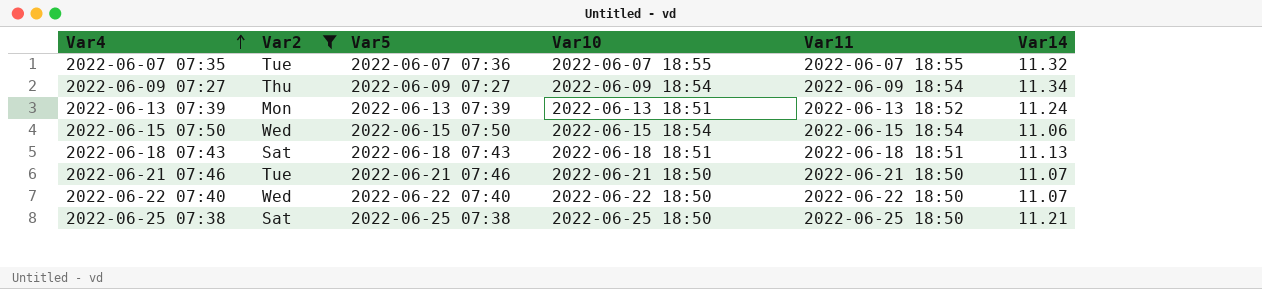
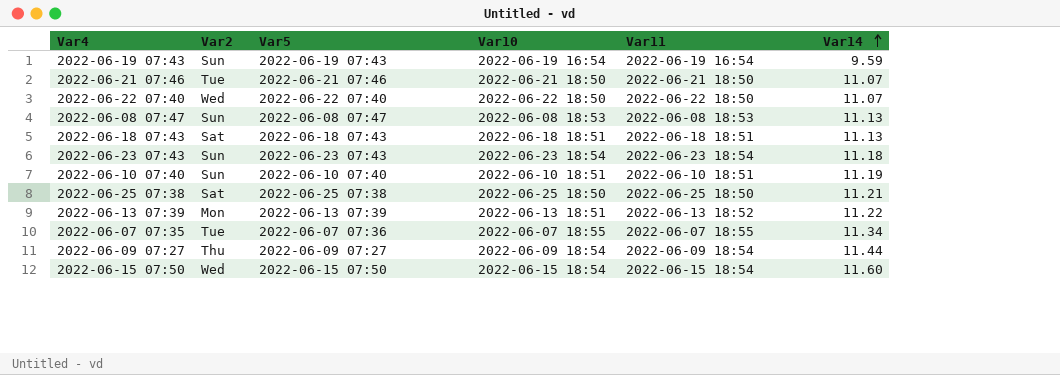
filter: Var2 != Sun -> none
row order: Var4 ascending -> Var14 ascending
2022-06-13 07:39 | Var14: 11.24 -> 11.22
2022-06-07 07:35 | Var14: 11.32 -> 11.34
2022-06-09 07:27 | Var14: 11.34 -> 11.44
2022-06-15 07:50 | Var14: 11.06 -> 11.60

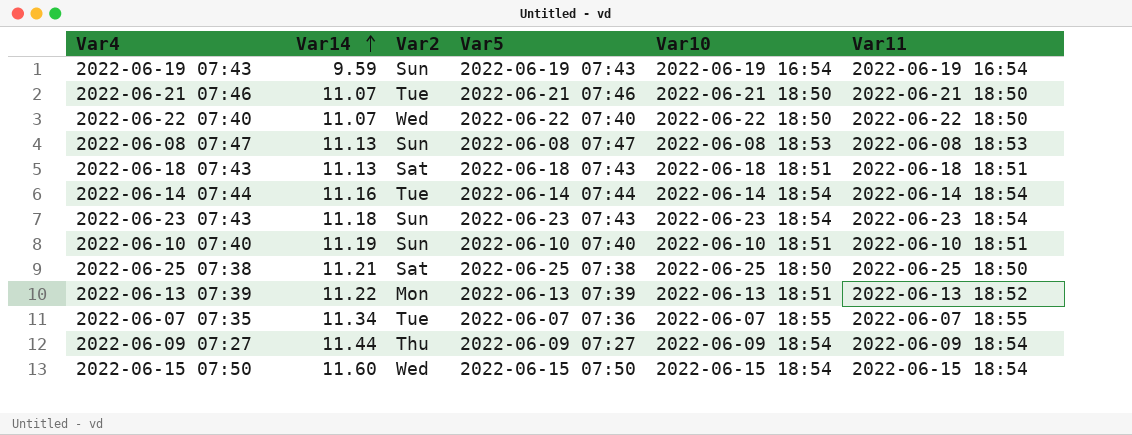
column Var14 | position: 6 -> 2
row 2022-06-14 07:44: none -> 11.16 | Tue | 2022-06-14 07:44 | 2022-06-14 18:54 | 2022-06-14 18:54

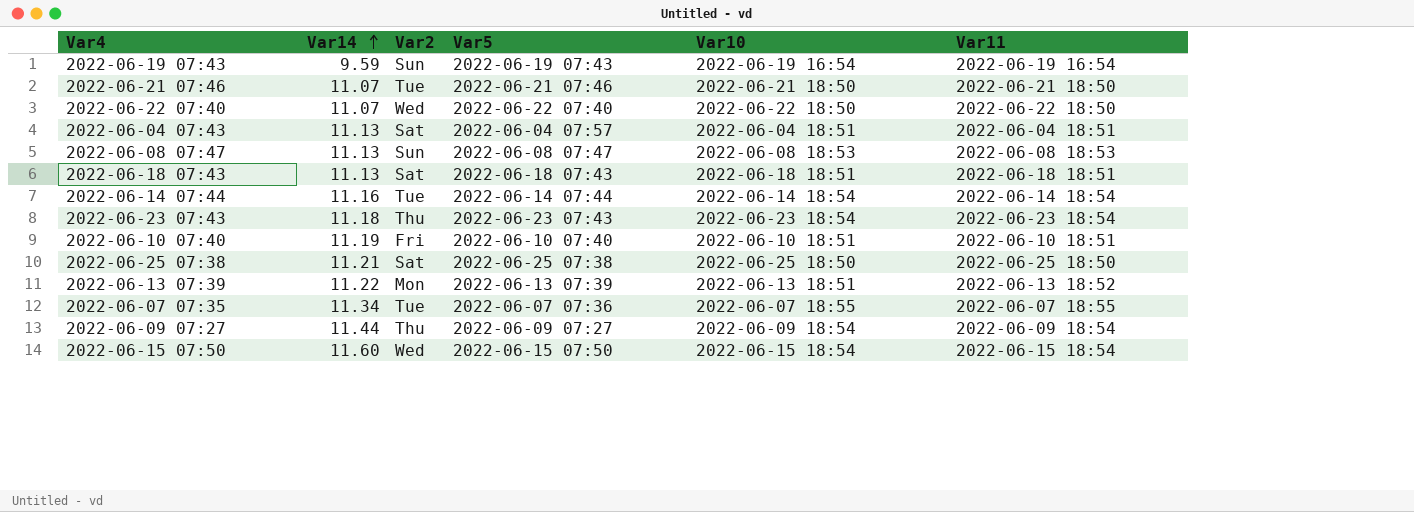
row 2022-06-04 07:43: none -> 11.13 | Sat | 2022-06-04 07:57 | 2022-06-04 18:51 | 2022-06-04 18:51
2022-06-23 07:43 | Var2: Sun -> Thu
2022-06-10 07:40 | Var2: Sun -> Fri

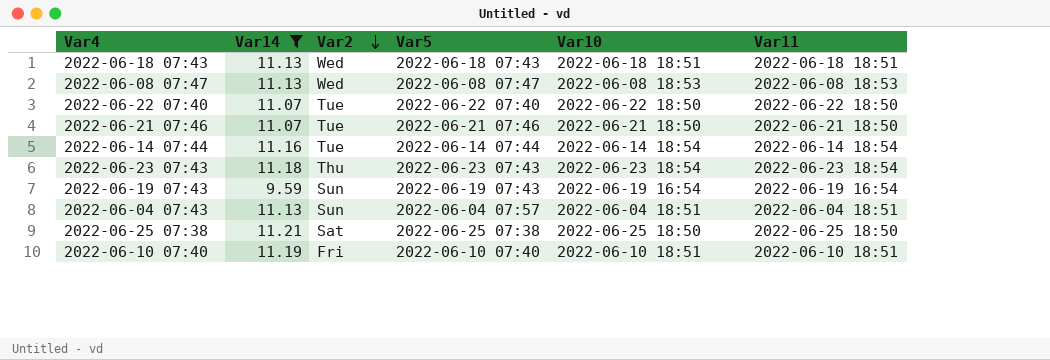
filter: none -> Var14 <= 11.21
row order: Var14 ascending -> Var2 descending
2022-06-18 07:43 | Var2: Sat -> Wed
2022-06-08 07:47 | Var2: Sun -> Wed
2022-06-22 07:40 | Var2: Wed -> Tue
2022-06-04 07:43 | Var2: Sat -> Sun

